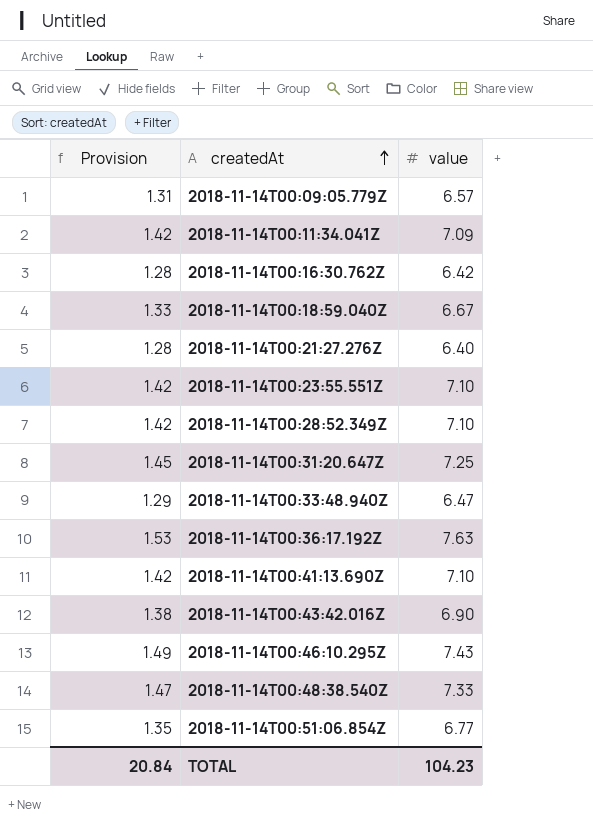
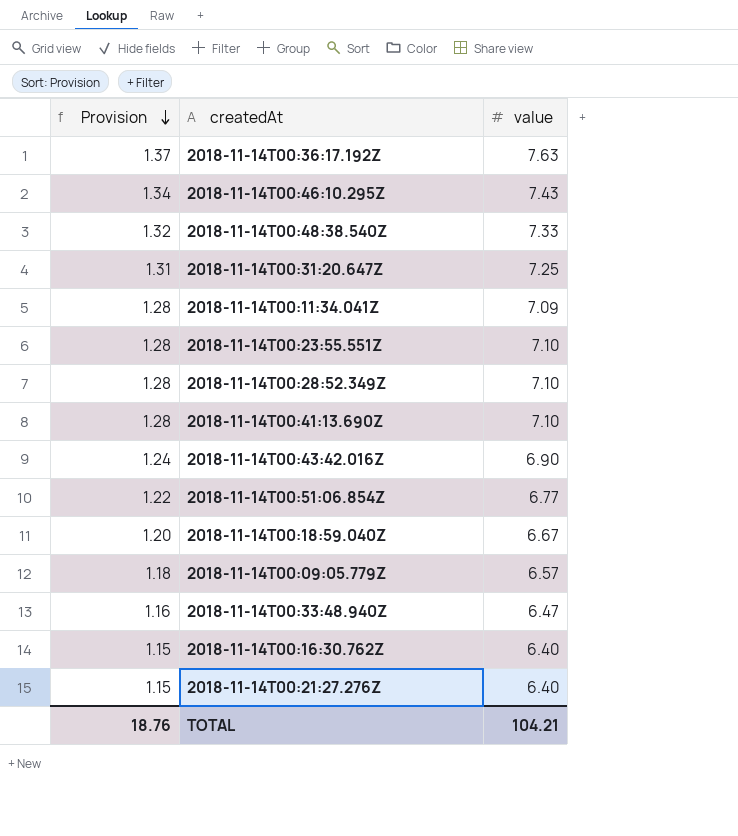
row order: createdAt ascending -> Provision descending
column Provision | formula: [value] * 0.2 -> [value] * 0.18
2018-11-14T00:16:30.762Z | value: 6.42 -> 6.40
TOTAL | Provision: 20.84 -> 18.76
TOTAL | value: 104.23 -> 104.21

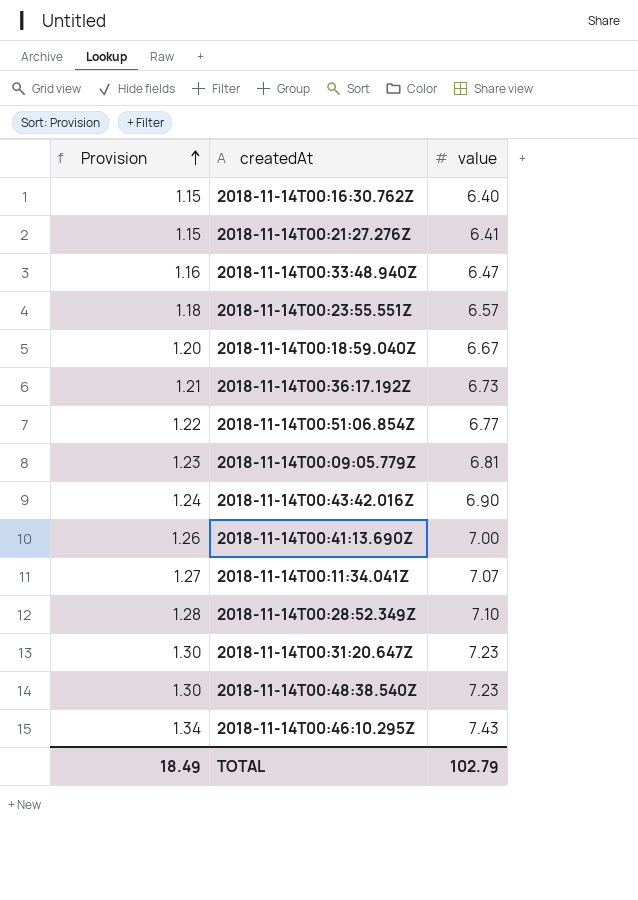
row order: Provision descending -> Provision ascending
2018-11-14T00:21:27.276Z | value: 6.40 -> 6.41
2018-11-14T00:23:55.551Z | Provision: 1.28 -> 1.18
2018-11-14T00:23:55.551Z | value: 7.10 -> 6.57
2018-11-14T00:36:17.192Z | Provision: 1.37 -> 1.21
2018-11-14T00:36:17.192Z | value: 7.63 -> 6.73
2018-11-14T00:09:05.779Z | Provision: 1.18 -> 1.23
2018-11-14T00:09:05.779Z | value: 6.57 -> 6.81
2018-11-14T00:41:13.690Z | Provision: 1.28 -> 1.26
2018-11-14T00:41:13.690Z | value: 7.10 -> 7.00
2018-11-14T00:11:34.041Z | Provision: 1.28 -> 1.27
2018-11-14T00:11:34.041Z | value: 7.09 -> 7.07
2018-11-14T00:31:20.647Z | Provision: 1.31 -> 1.30
2018-11-14T00:31:20.647Z | value: 7.25 -> 7.23
2018-11-14T00:48:38.540Z | Provision: 1.32 -> 1.30
2018-11-14T00:48:38.540Z | value: 7.33 -> 7.23
TOTAL | Provision: 18.76 -> 18.49
TOTAL | value: 104.21 -> 102.79

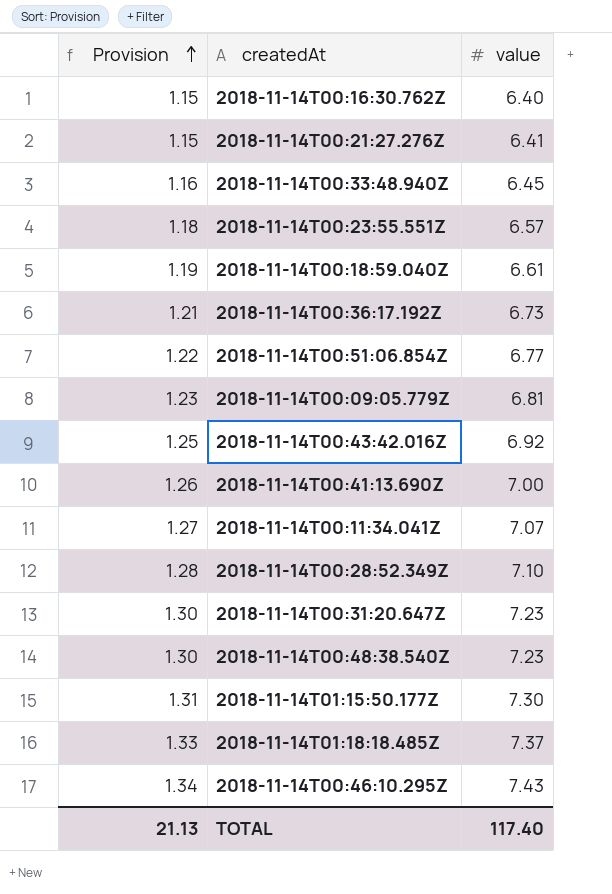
2018-11-14T00:33:48.940Z | value: 6.47 -> 6.45
2018-11-14T00:18:59.040Z | Provision: 1.20 -> 1.19
2018-11-14T00:18:59.040Z | value: 6.67 -> 6.61
2018-11-14T00:43:42.016Z | Provision: 1.24 -> 1.25
2018-11-14T00:43:42.016Z | value: 6.90 -> 6.92
row 2018-11-14T01:15:50.177Z: none -> 1.31 | 7.30
row 2018-11-14T01:18:18.485Z: none -> 1.33 | 7.37
TOTAL | Provision: 18.49 -> 21.13
TOTAL | value: 102.79 -> 117.40

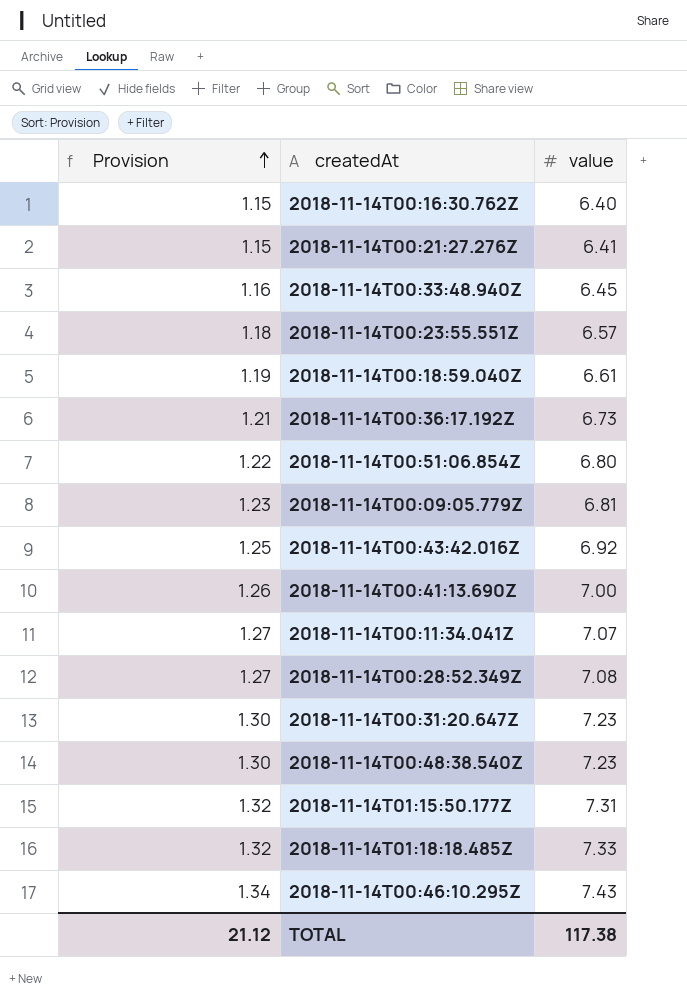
2018-11-14T00:51:06.854Z | value: 6.77 -> 6.80
2018-11-14T00:28:52.349Z | Provision: 1.28 -> 1.27
2018-11-14T00:28:52.349Z | value: 7.10 -> 7.08
2018-11-14T01:15:50.177Z | Provision: 1.31 -> 1.32
2018-11-14T01:15:50.177Z | value: 7.30 -> 7.31
2018-11-14T01:18:18.485Z | Provision: 1.33 -> 1.32
2018-11-14T01:18:18.485Z | value: 7.37 -> 7.33
TOTAL | Provision: 21.13 -> 21.12
TOTAL | value: 117.40 -> 117.38

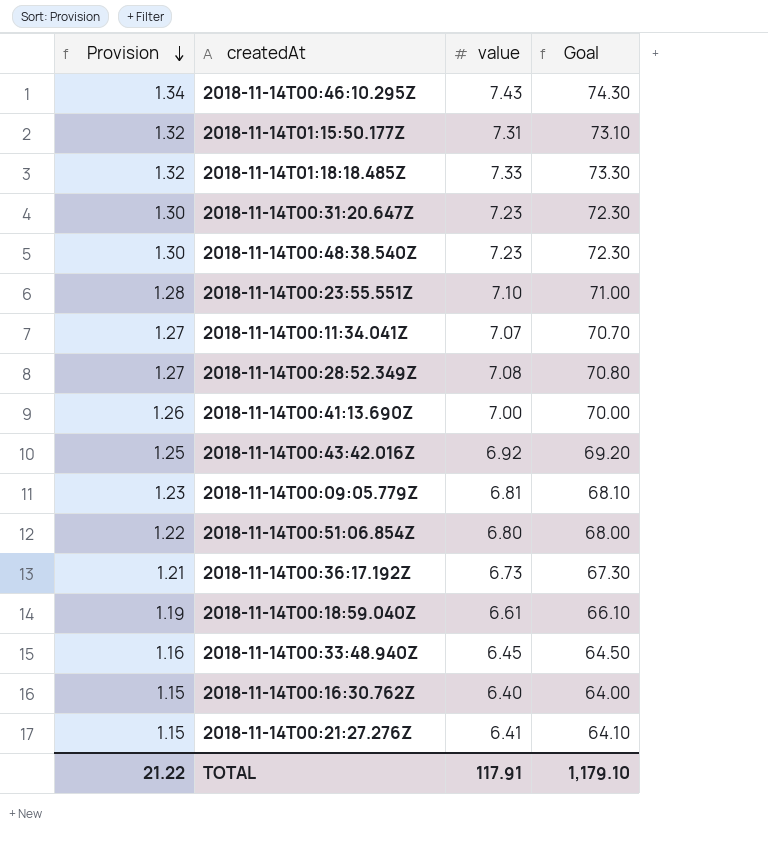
row order: Provision ascending -> Provision descending
column Goal | formula: none -> [value] * 10
2018-11-14T00:23:55.551Z | Provision: 1.18 -> 1.28
2018-11-14T00:23:55.551Z | value: 6.57 -> 7.10
TOTAL | Provision: 21.12 -> 21.22
TOTAL | value: 117.38 -> 117.91

